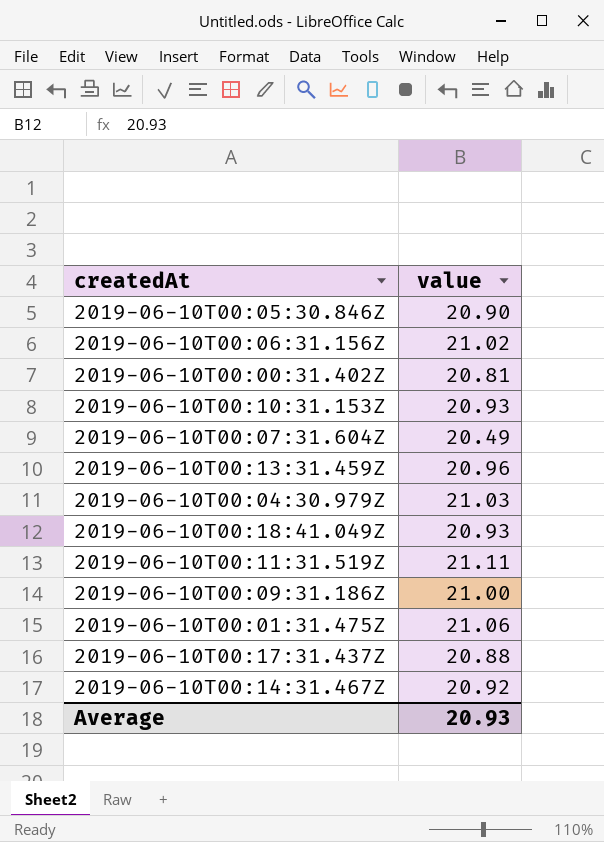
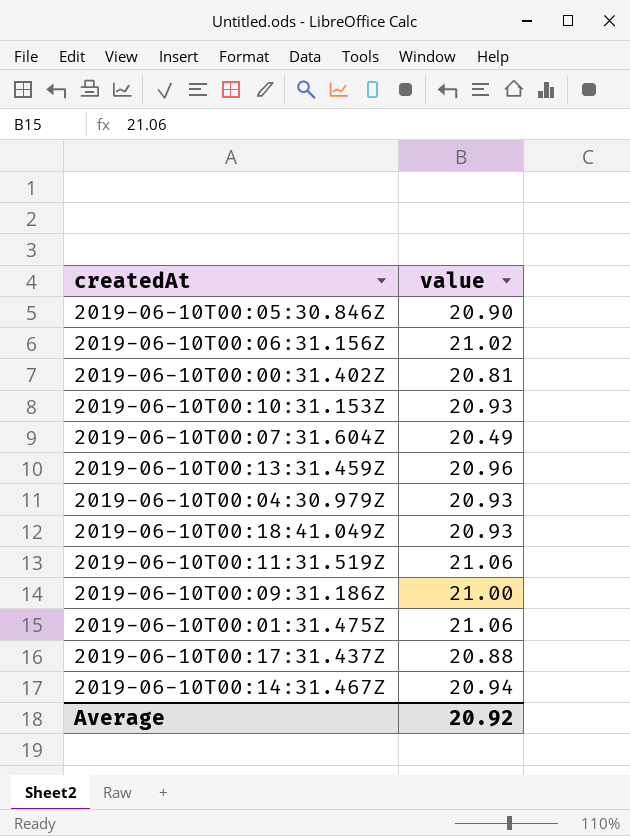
2019-06-10T00:04:30.979Z | value: 21.03 -> 20.93
2019-06-10T00:11:31.519Z | value: 21.11 -> 21.06
2019-06-10T00:14:31.467Z | value: 20.92 -> 20.94
Average | value: 20.93 -> 20.92

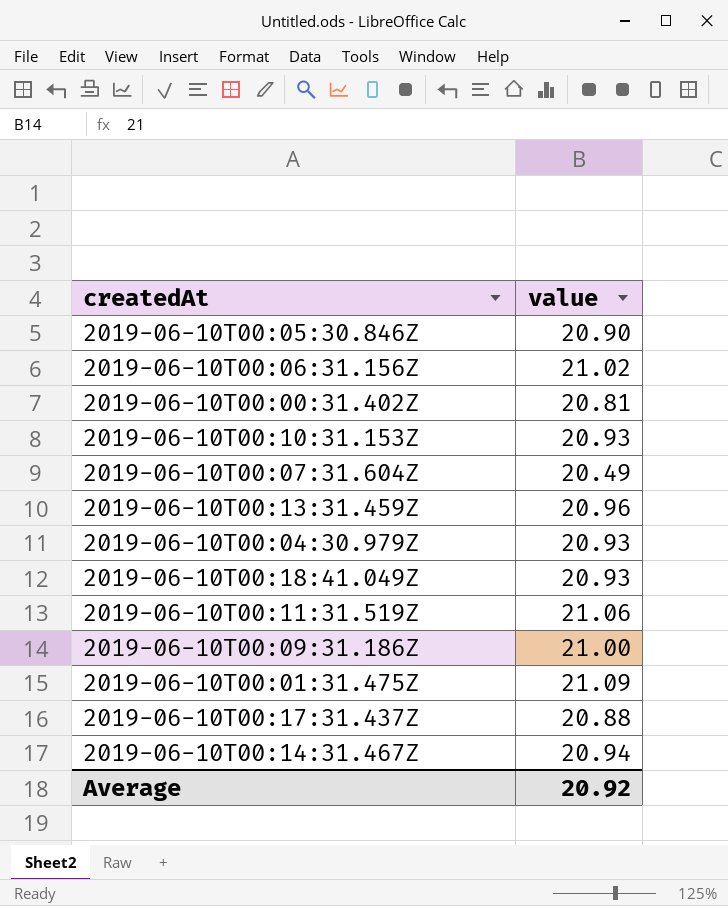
2019-06-10T00:01:31.475Z | value: 21.06 -> 21.09

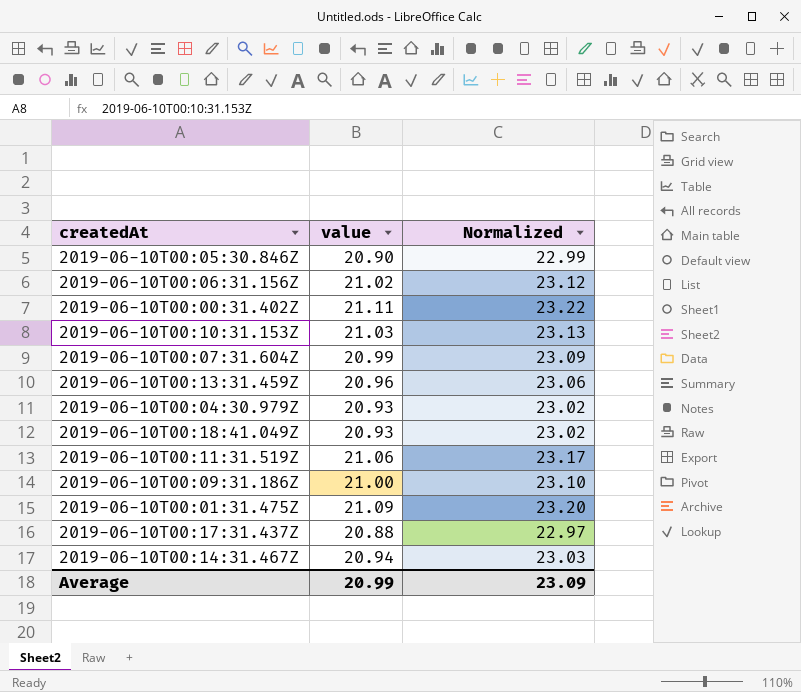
column Normalized | formula: none -> [value] * 1.1
2019-06-10T00:00:31.402Z | value: 20.81 -> 21.11
2019-06-10T00:10:31.153Z | value: 20.93 -> 21.03
2019-06-10T00:07:31.604Z | value: 20.49 -> 20.99
Average | value: 20.92 -> 20.99

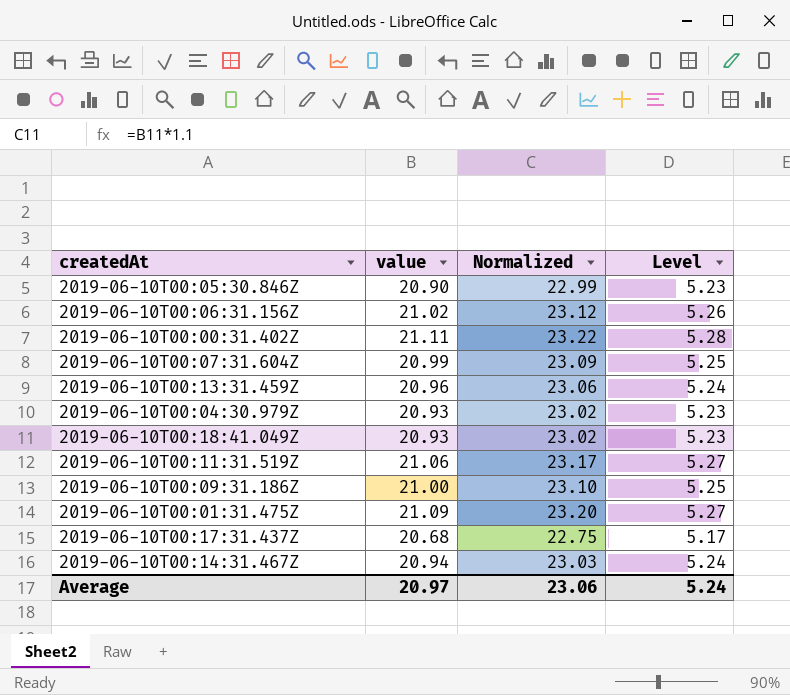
column Level | formula: none -> [value] * 0.25
row 2019-06-10T00:10:31.153Z: 21.03 | 23.13 -> none
2019-06-10T00:17:31.437Z | value: 20.88 -> 20.68
2019-06-10T00:17:31.437Z | Normalized: 22.97 -> 22.75
Average | value: 20.99 -> 20.97
Average | Normalized: 23.09 -> 23.06

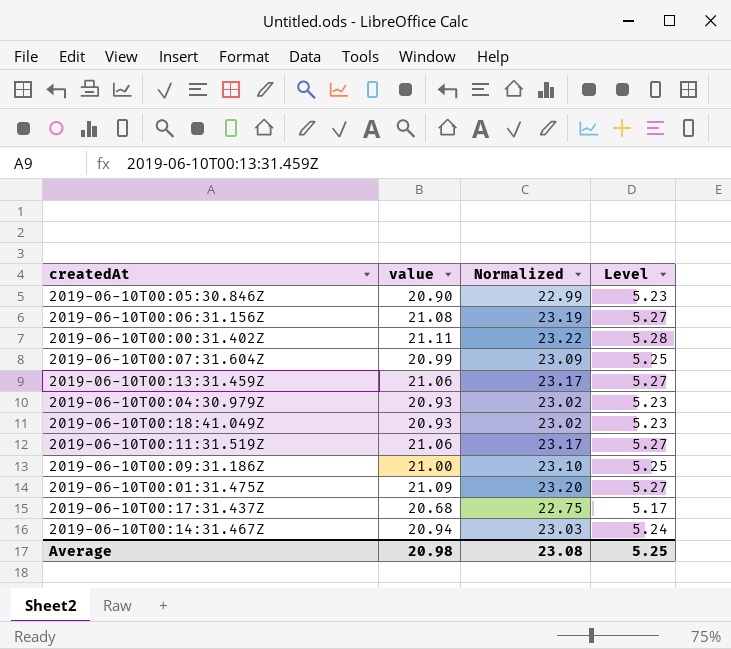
2019-06-10T00:06:31.156Z | value: 21.02 -> 21.08
2019-06-10T00:06:31.156Z | Normalized: 23.12 -> 23.19
2019-06-10T00:06:31.156Z | Level: 5.26 -> 5.27
2019-06-10T00:13:31.459Z | value: 20.96 -> 21.06
2019-06-10T00:13:31.459Z | Normalized: 23.06 -> 23.17
2019-06-10T00:13:31.459Z | Level: 5.24 -> 5.27
Average | value: 20.97 -> 20.98
Average | Normalized: 23.06 -> 23.08
Average | Level: 5.24 -> 5.25

